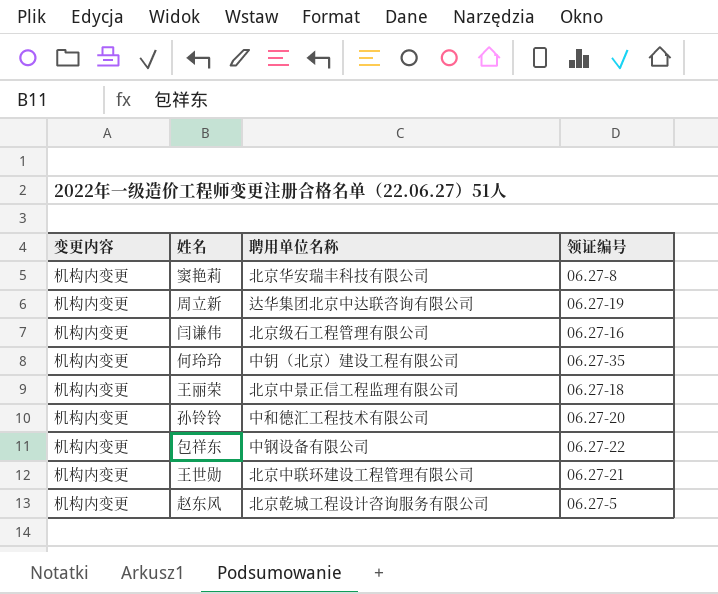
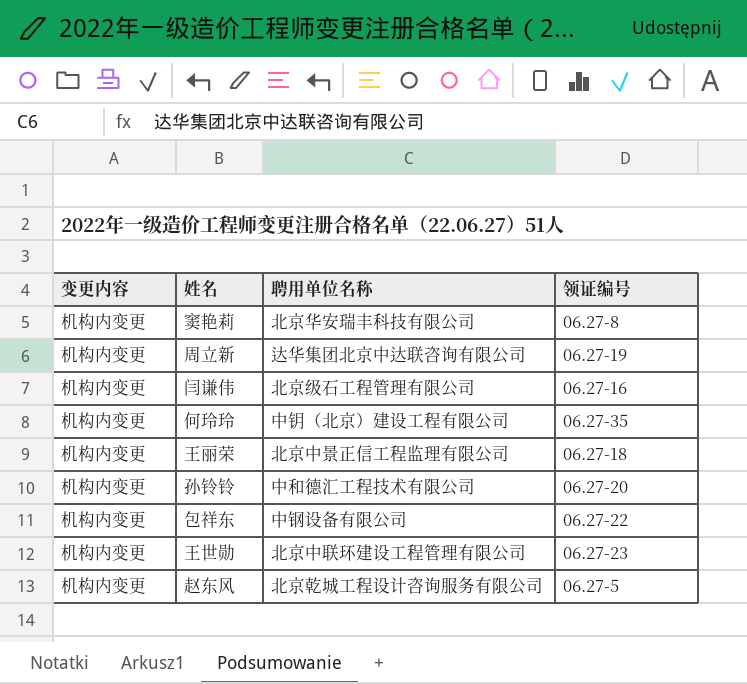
王世勋 | 领证编号: 06.27-21 -> 06.27-23

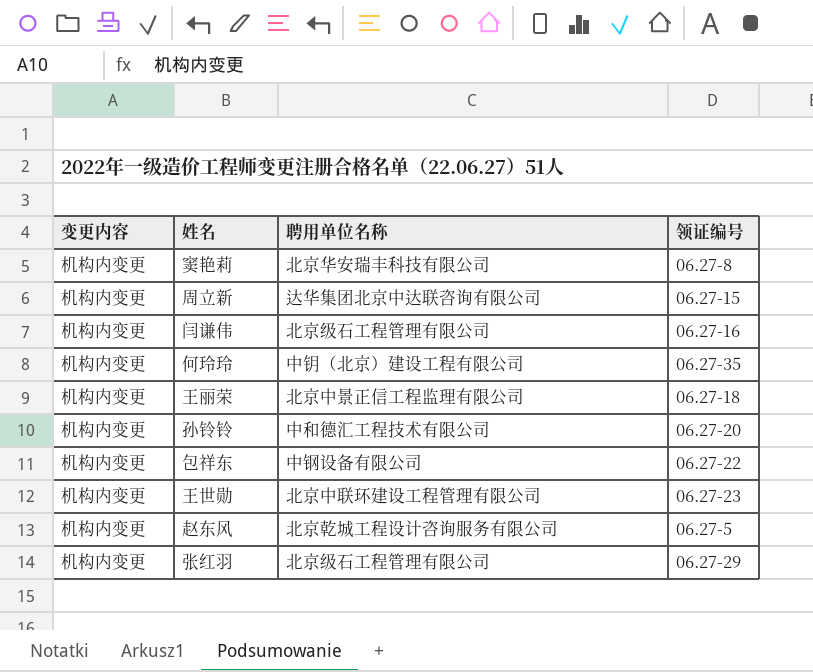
周立新 | 领证编号: 06.27-19 -> 06.27-15
row 张红羽: none -> 机构内变更 | 北京级石工程管理有限公司 | 06.27-29

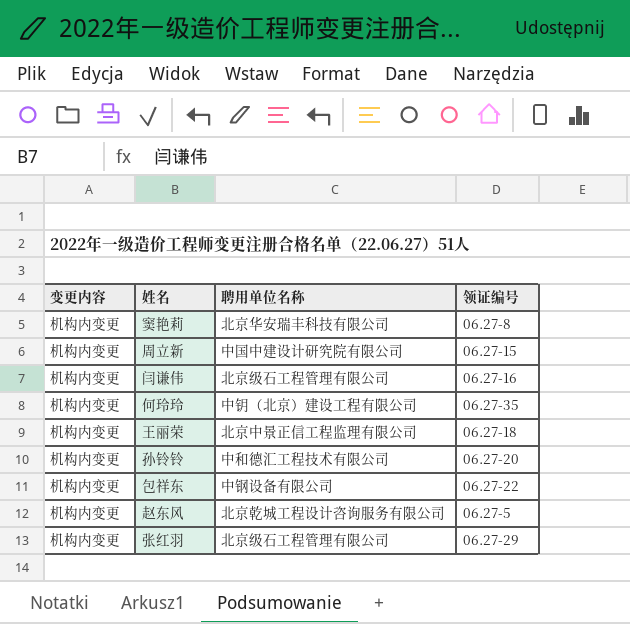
row 王世勋: 机构内变更 | 北京中联环建设工程管理有限公司 | 06.27-23 -> none
周立新 | 聘用单位名称: 达华集团北京中达联咨询有限公司 -> 中国中建设计研究院有限公司

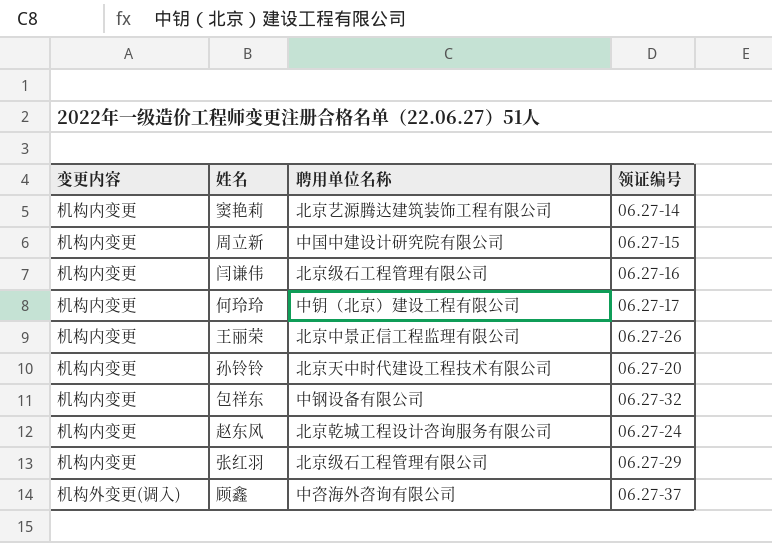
窦艳莉 | 聘用单位名称: 北京华安瑞丰科技有限公司 -> 北京艺源腾达建筑装饰工程有限公司
窦艳莉 | 领证编号: 06.27-8 -> 06.27-14
何玲玲 | 领证编号: 06.27-35 -> 06.27-17
王丽荣 | 领证编号: 06.27-18 -> 06.27-26
孙铃铃 | 聘用单位名称: 中和德汇工程技术有限公司 -> 北京天中时代建设工程技术有限公司
包祥东 | 领证编号: 06.27-22 -> 06.27-32
赵东风 | 领证编号: 06.27-5 -> 06.27-24
row 顾鑫: none -> 机构外变更(调入) | 中咨海外咨询有限公司 | 06.27-37

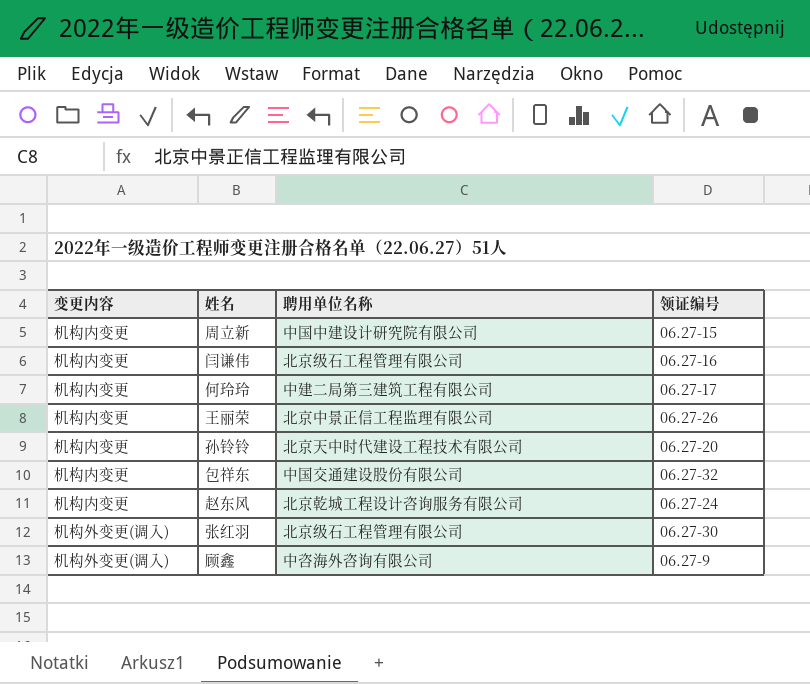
row 窦艳莉: 机构内变更 | 北京艺源腾达建筑装饰工程有限公司 | 06.27-14 -> none
何玲玲 | 聘用单位名称: 中钥（北京）建设工程有限公司 -> 中建二局第三建筑工程有限公司
包祥东 | 聘用单位名称: 中钢设备有限公司 -> 中国交通建设股份有限公司
张红羽 | 变更内容: 机构内变更 -> 机构外变更(调入)
张红羽 | 领证编号: 06.27-29 -> 06.27-30
顾鑫 | 领证编号: 06.27-37 -> 06.27-9

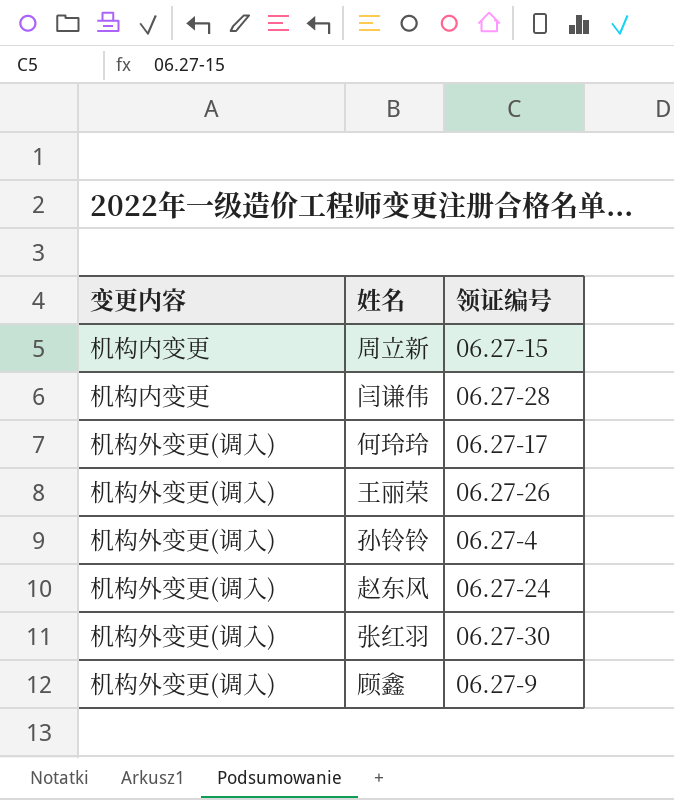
column 聘用单位名称 | position: 3 -> none
row 包祥东: 机构内变更 | 中国交通建设股份有限公司 | 06.27-32 -> none
闫谦伟 | 领证编号: 06.27-16 -> 06.27-28
何玲玲 | 变更内容: 机构内变更 -> 机构外变更(调入)
王丽荣 | 变更内容: 机构内变更 -> 机构外变更(调入)
孙铃铃 | 变更内容: 机构内变更 -> 机构外变更(调入)
孙铃铃 | 领证编号: 06.27-20 -> 06.27-4
赵东风 | 变更内容: 机构内变更 -> 机构外变更(调入)

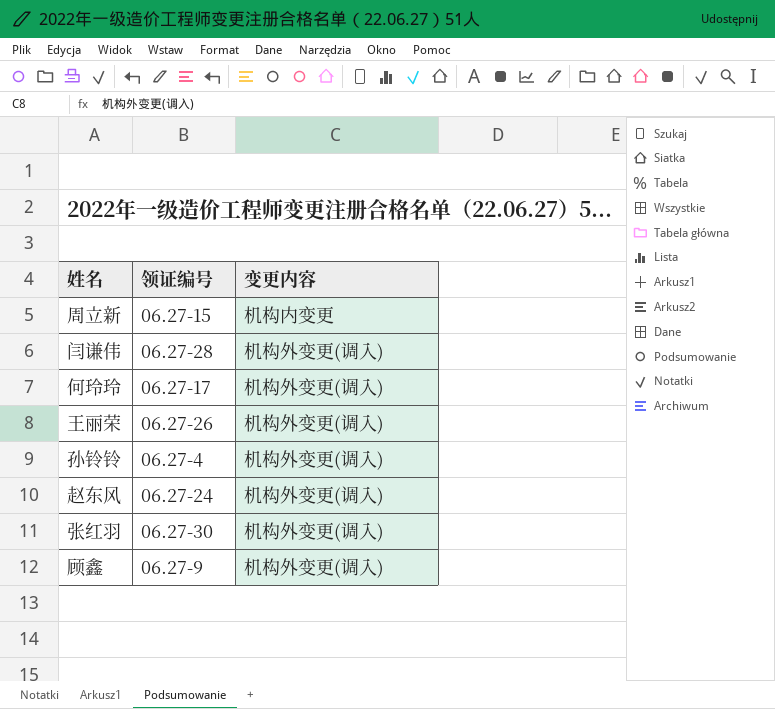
column 变更内容 | position: 1 -> 3
闫谦伟 | 变更内容: 机构内变更 -> 机构外变更(调入)

